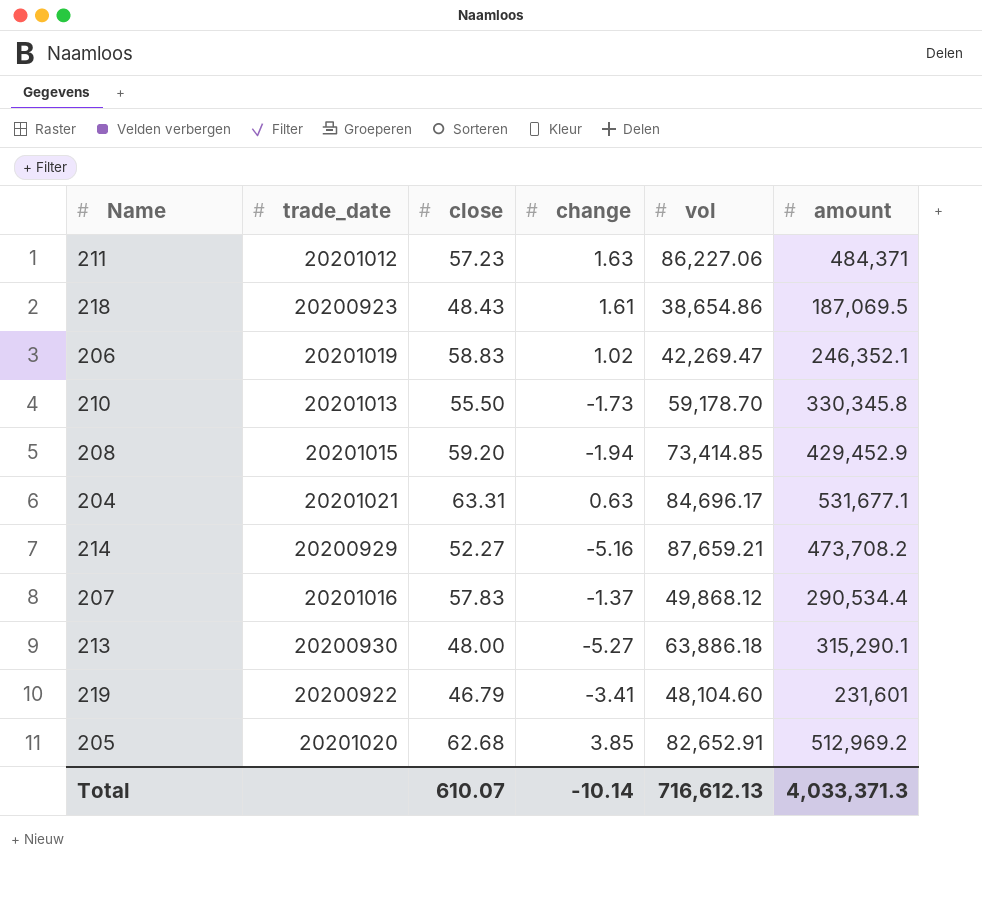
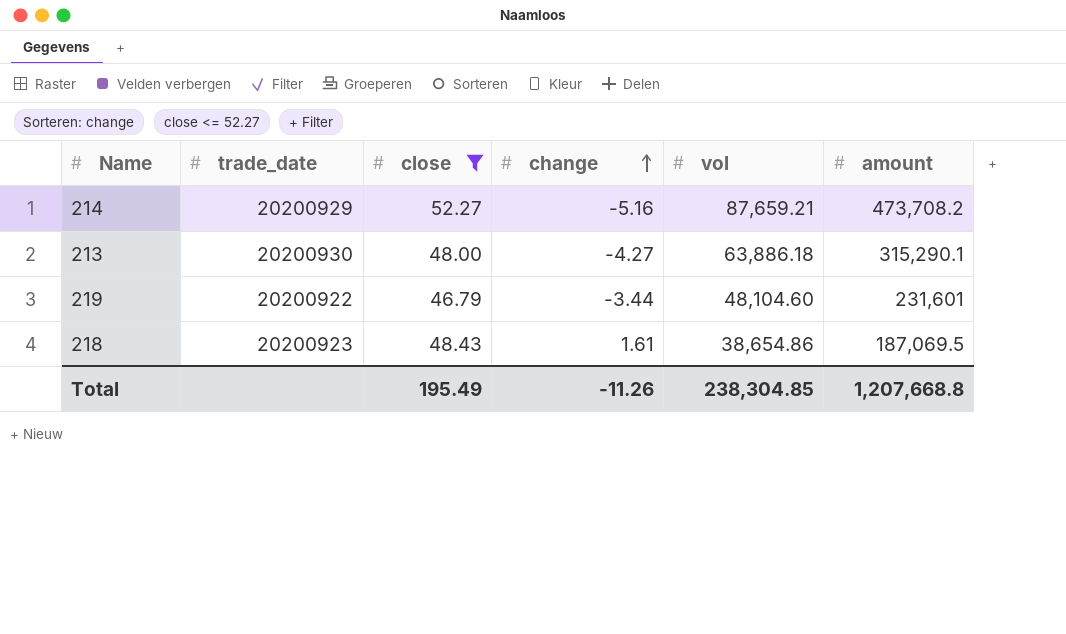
filter: none -> close <= 52.27
row order: none -> change ascending
213 | change: -5.27 -> -4.27
219 | change: -3.41 -> -3.44
Total | close: 610.07 -> 195.49
Total | change: -10.14 -> -11.26
Total | vol: 716,612.13 -> 238,304.85
Total | amount: 4,033,371.3 -> 1,207,668.8

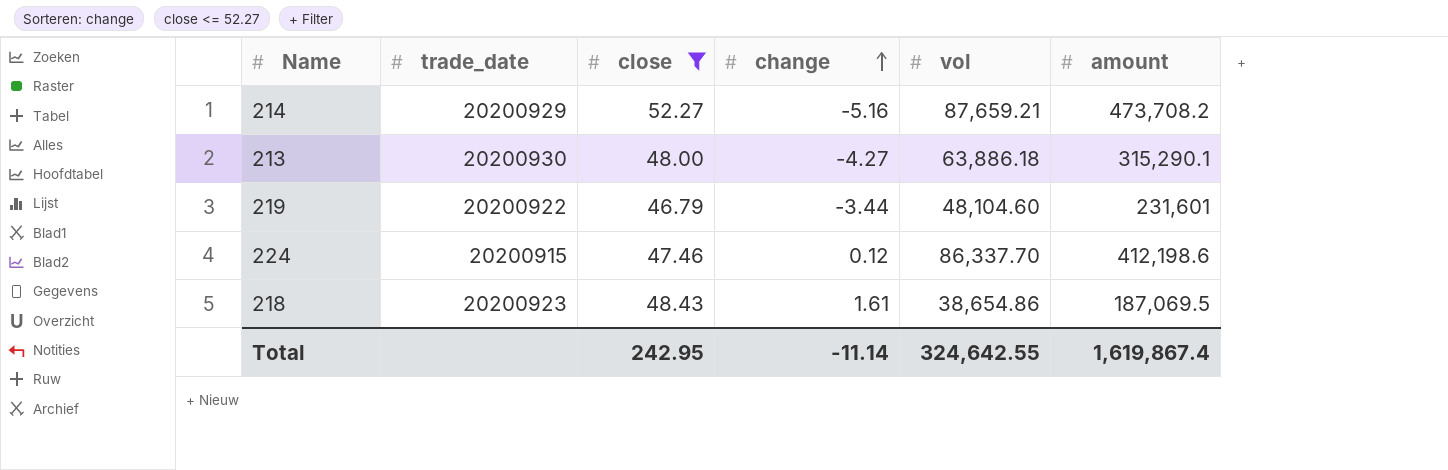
row 224: none -> 20200915 | 47.46 | 0.12 | 86,337.70 | 412,198.6
Total | close: 195.49 -> 242.95
Total | change: -11.26 -> -11.14
Total | vol: 238,304.85 -> 324,642.55
Total | amount: 1,207,668.8 -> 1,619,867.4

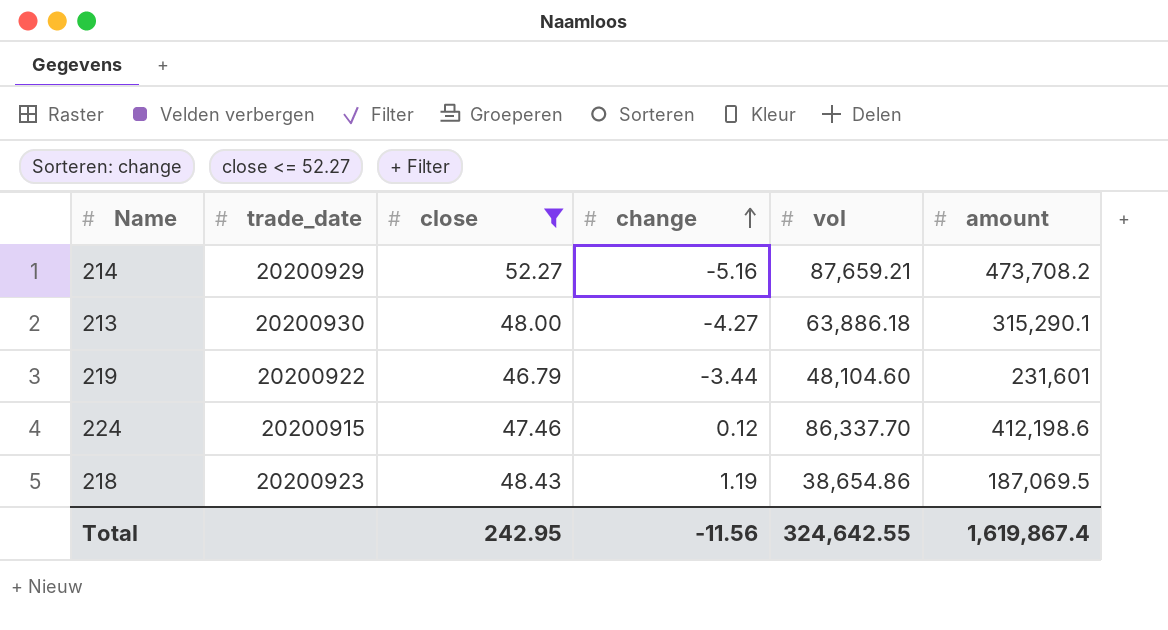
218 | change: 1.61 -> 1.19
Total | change: -11.14 -> -11.56

